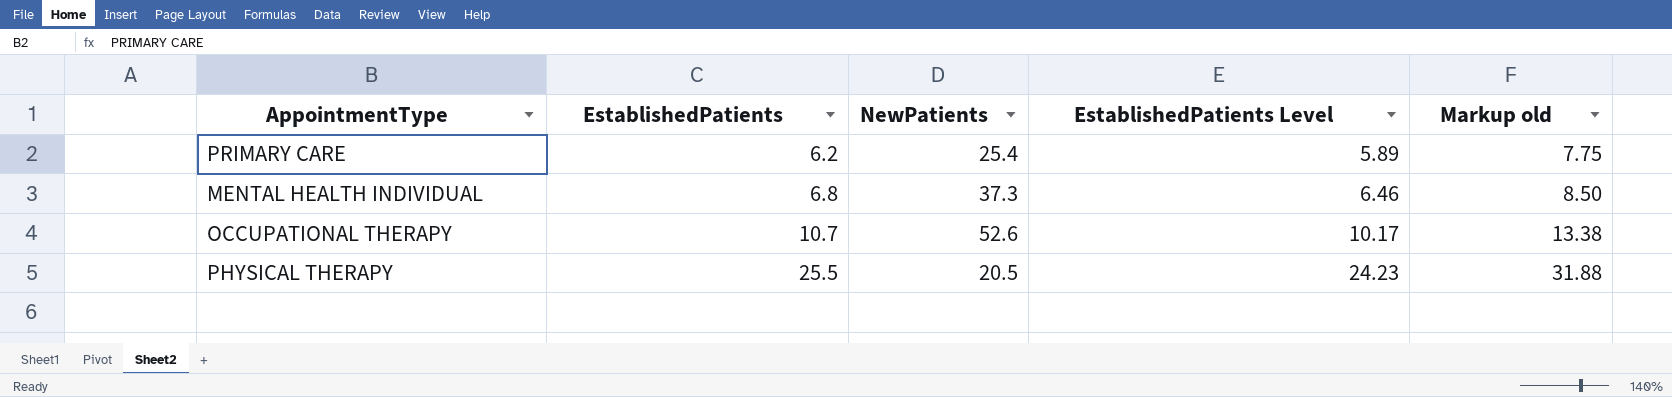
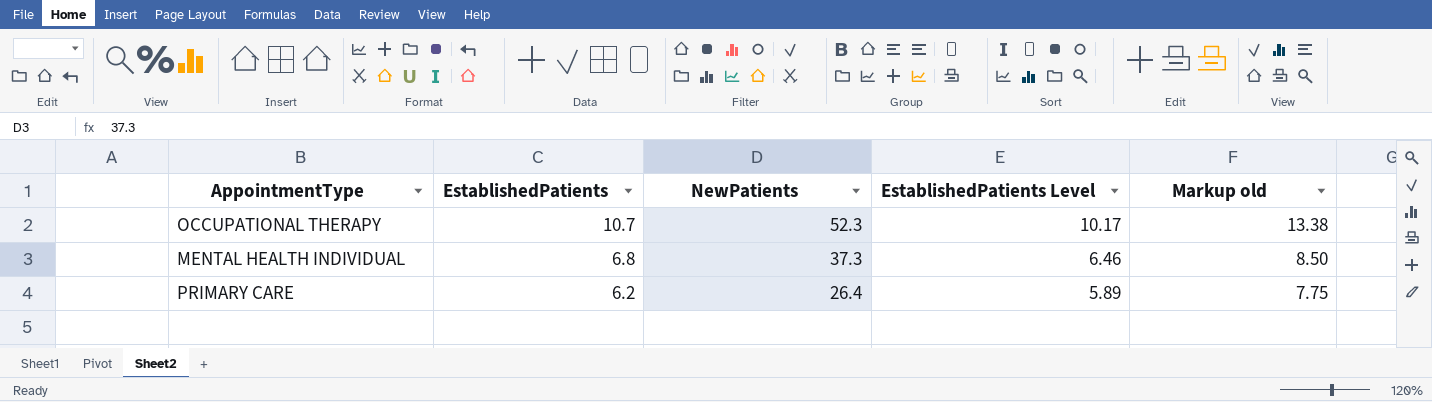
row order: EstablishedPatients ascending -> EstablishedPatients descending
row PHYSICAL THERAPY: 25.5 | 20.5 | 24.23 | 31.88 -> none
OCCUPATIONAL THERAPY | NewPatients: 52.6 -> 52.3
PRIMARY CARE | NewPatients: 25.4 -> 26.4

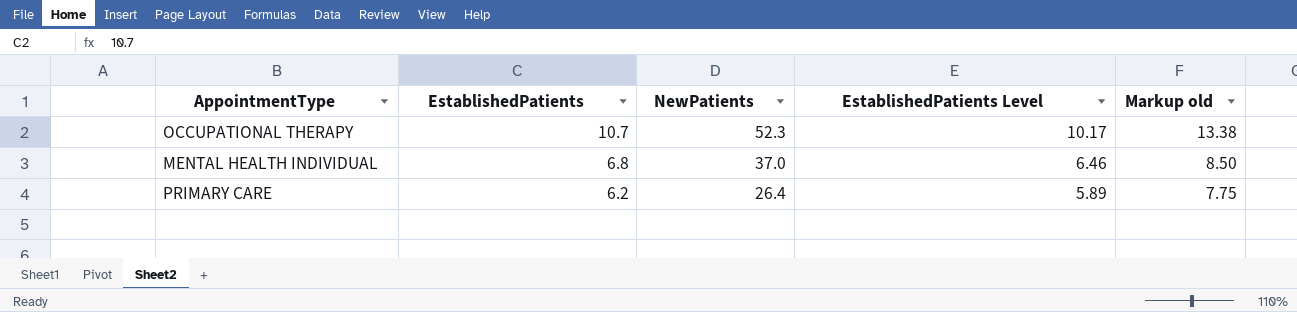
MENTAL HEALTH INDIVIDUAL | NewPatients: 37.3 -> 37.0

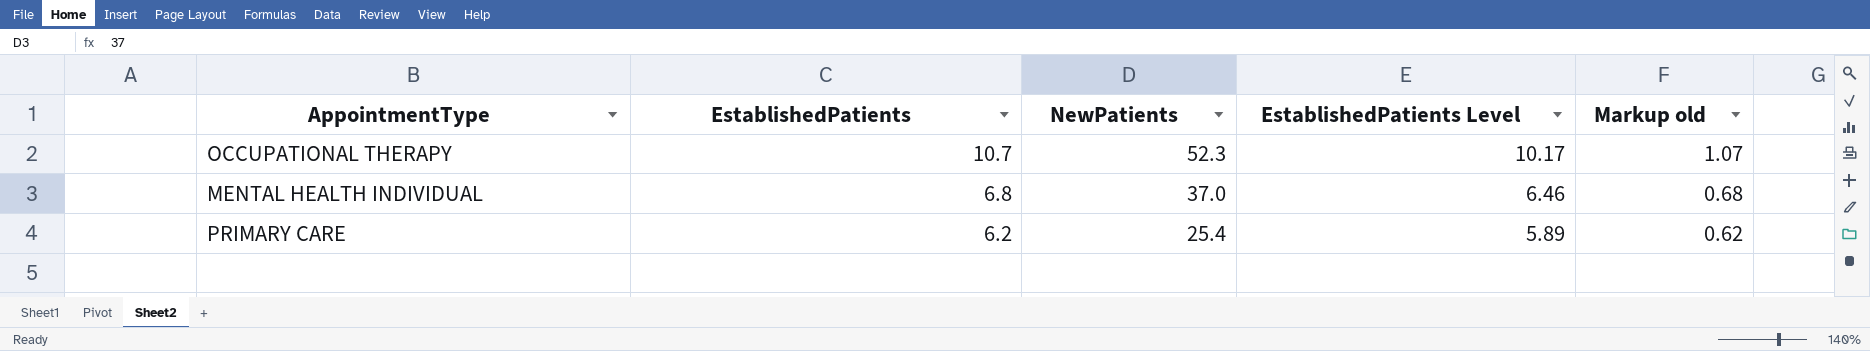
column Markup old | formula: [EstablishedPatients] * 1.25 -> [EstablishedPatients] * 0.1
PRIMARY CARE | NewPatients: 26.4 -> 25.4

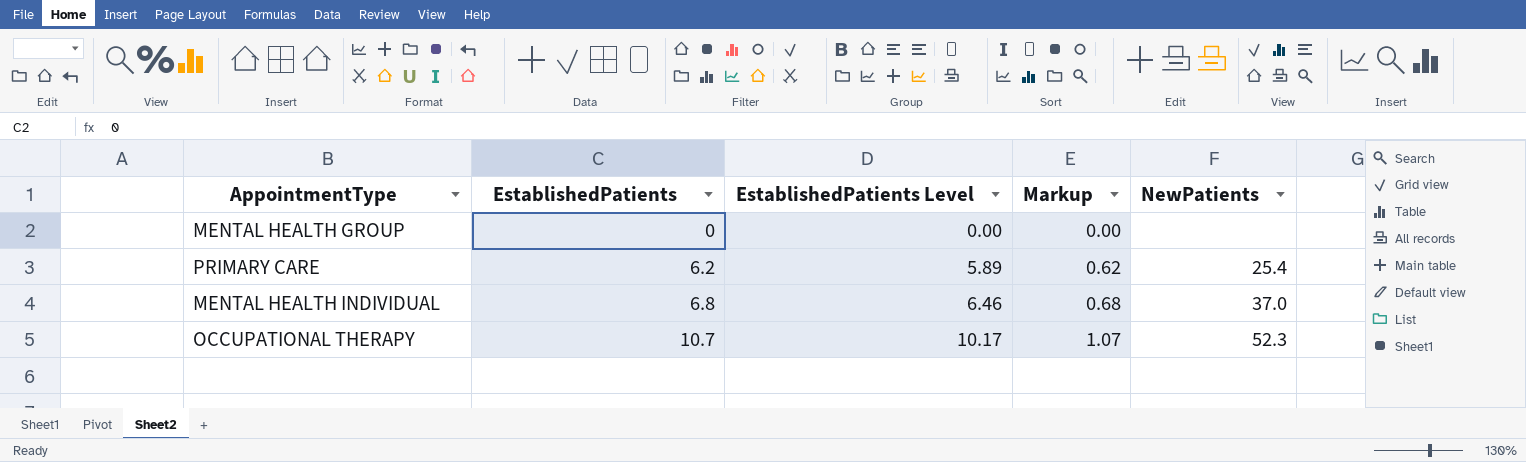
row order: EstablishedPatients descending -> EstablishedPatients ascending
column name: Markup old -> Markup
column NewPatients | position: 3 -> 5
row MENTAL HEALTH GROUP: none -> 0 | 0.00 | 0.00 | none

